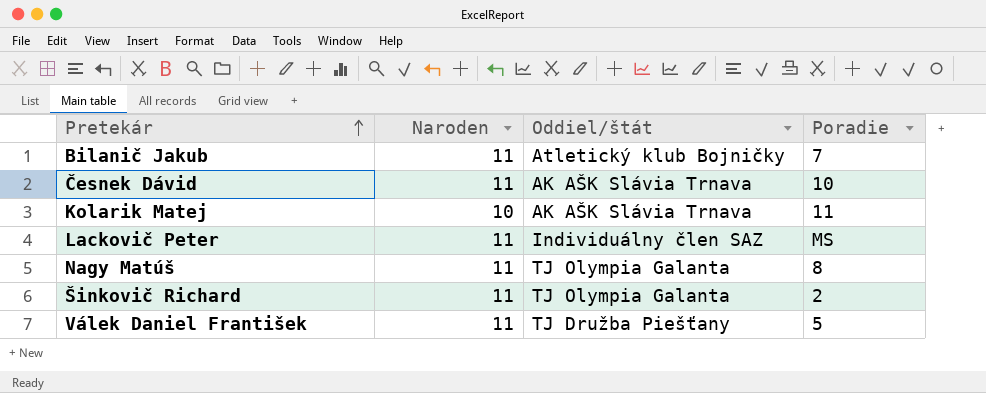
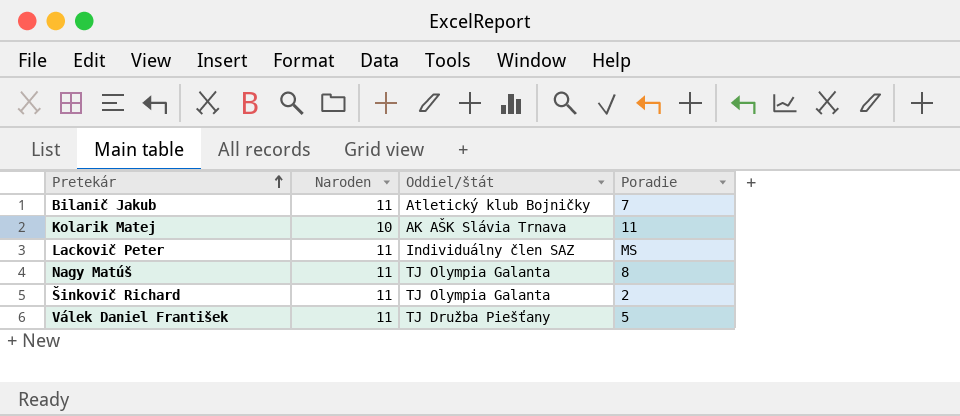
row Česnek Dávid: 11 | AK AŠK Slávia Trnava | 10 -> none

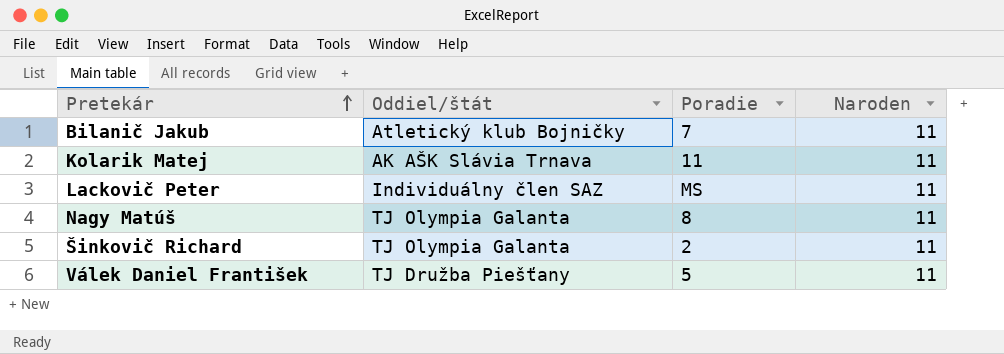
column Naroden | position: 2 -> 4
Kolarik Matej | Naroden: 10 -> 11

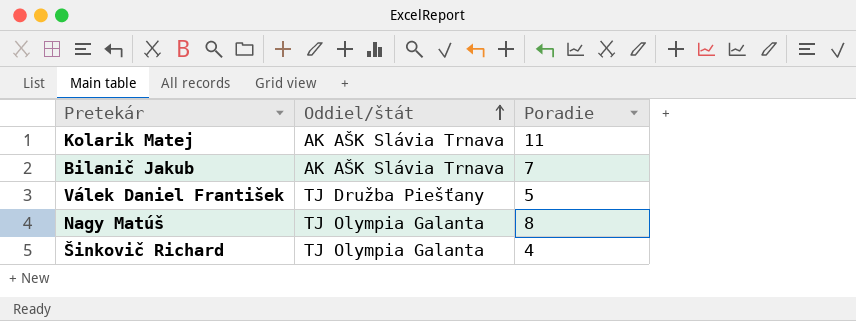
row order: Pretekár ascending -> Oddiel/štát ascending
column Naroden | position: 4 -> none
row Lackovič Peter: Individuálny člen SAZ | MS | 11 -> none
Bilanič Jakub | Oddiel/štát: Atletický klub Bojničky -> AK AŠK Slávia Trnava
Šinkovič Richard | Poradie: 2 -> 4

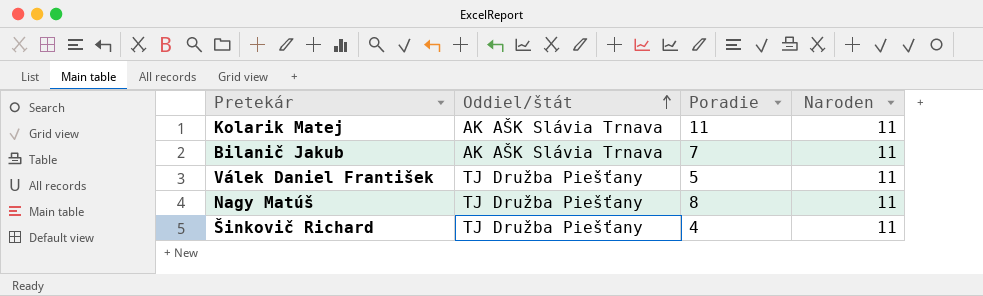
column Naroden | position: none -> 4
Nagy Matúš | Oddiel/štát: TJ Olympia Galanta -> TJ Družba Piešťany
Šinkovič Richard | Oddiel/štát: TJ Olympia Galanta -> TJ Družba Piešťany

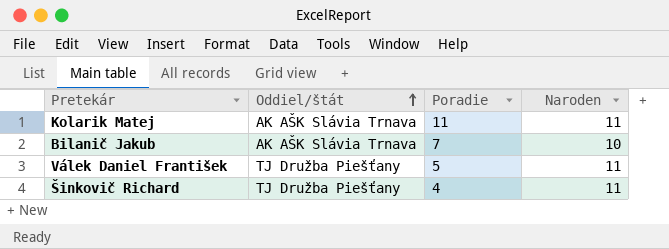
row Nagy Matúš: TJ Družba Piešťany | 8 | 11 -> none
Bilanič Jakub | Naroden: 11 -> 10

